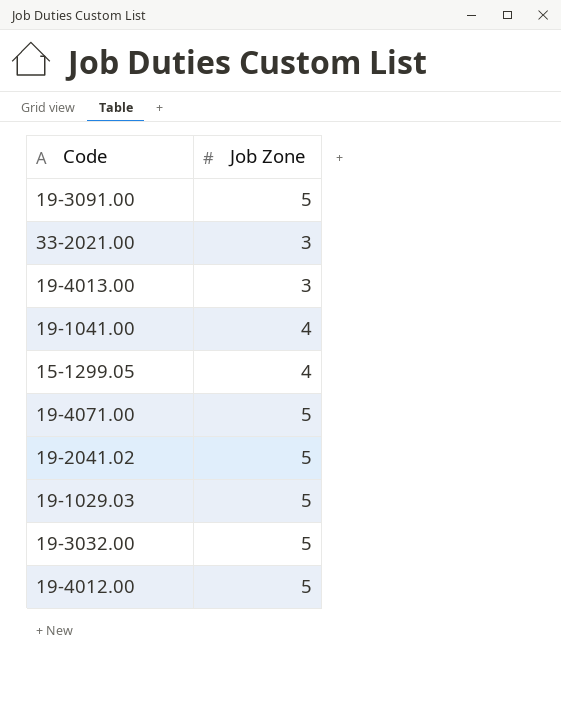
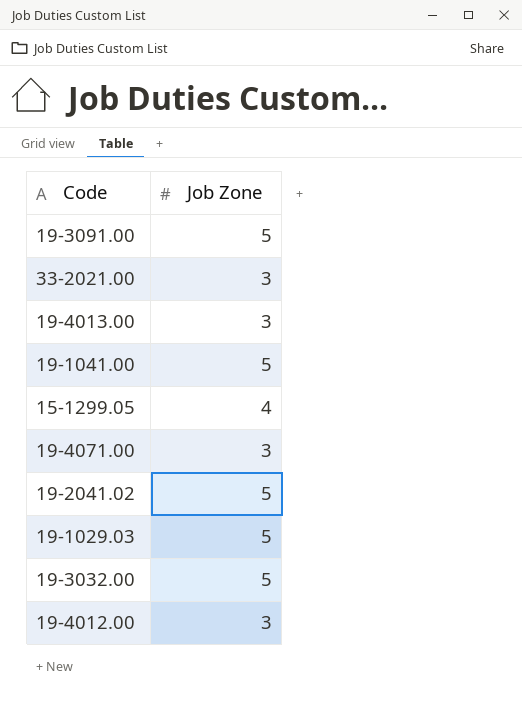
19-1041.00 | Job Zone: 4 -> 5
19-4071.00 | Job Zone: 5 -> 3
19-4012.00 | Job Zone: 5 -> 3

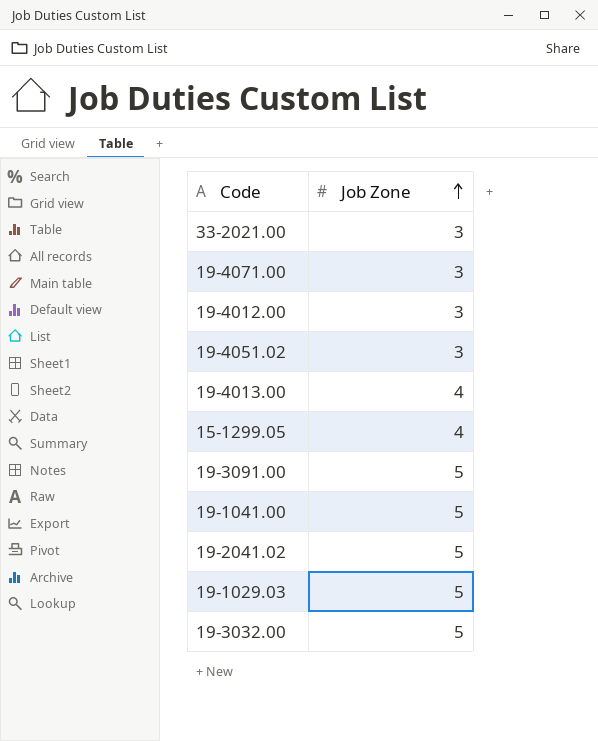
row order: none -> Job Zone ascending
row 19-4051.02: none -> 3
19-4013.00 | Job Zone: 3 -> 4

